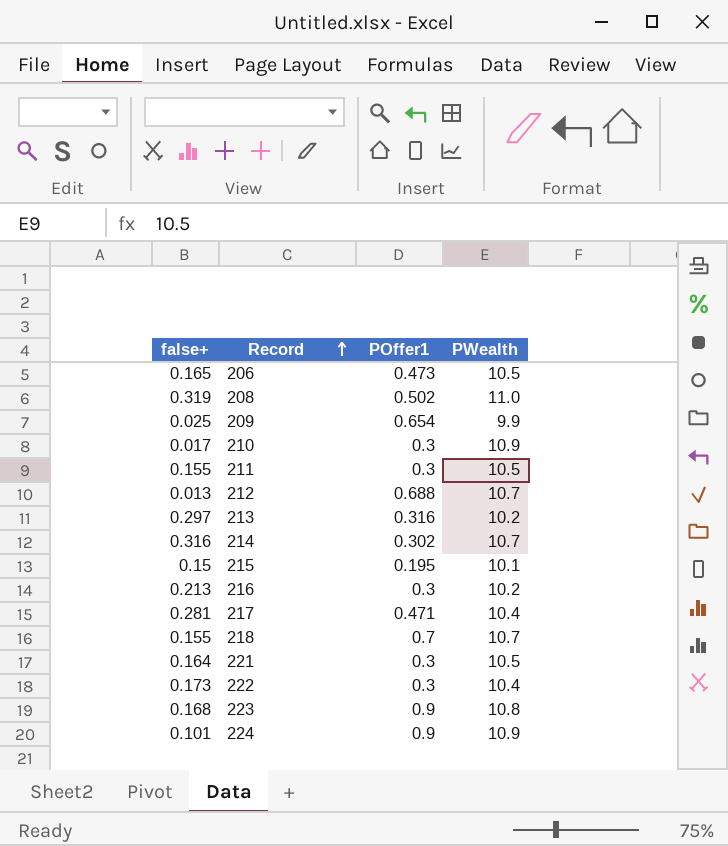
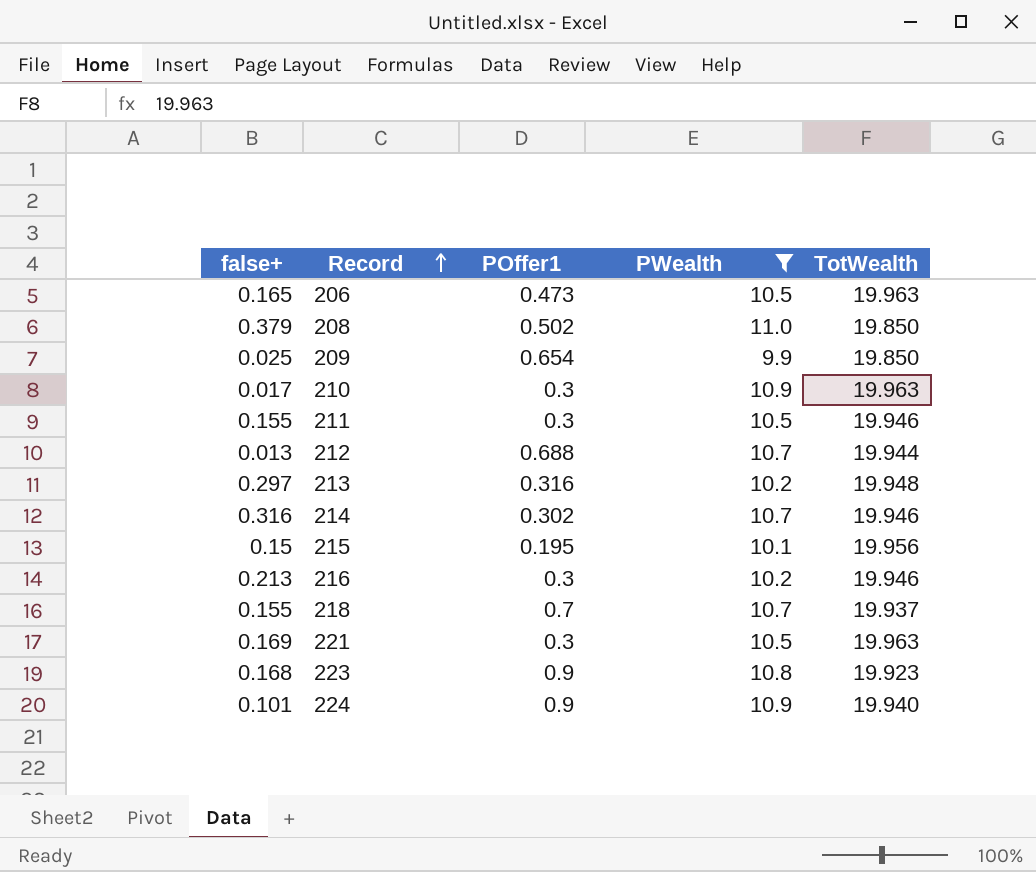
filter: none -> PWealth != 10.4
column TotWealth | position: none -> 5
208 | false+: 0.319 -> 0.379
221 | false+: 0.164 -> 0.169

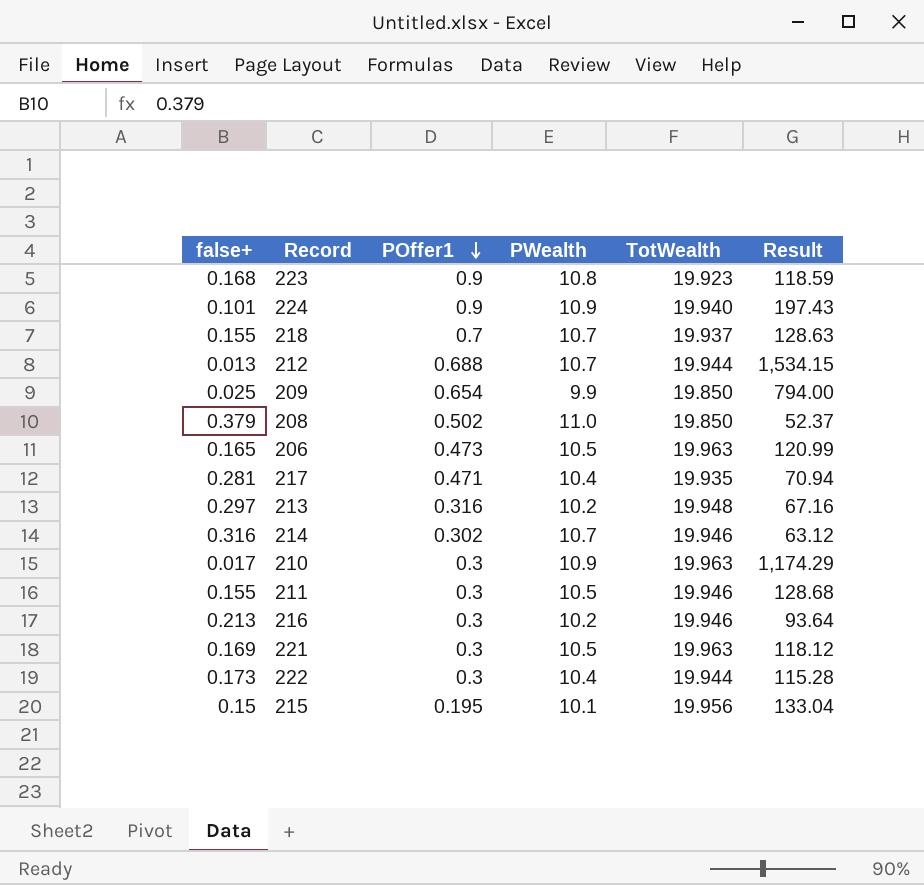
filter: PWealth != 10.4 -> none
row order: Record ascending -> POffer1 descending
column Result | formula: none -> [TotWealth] / [false+]

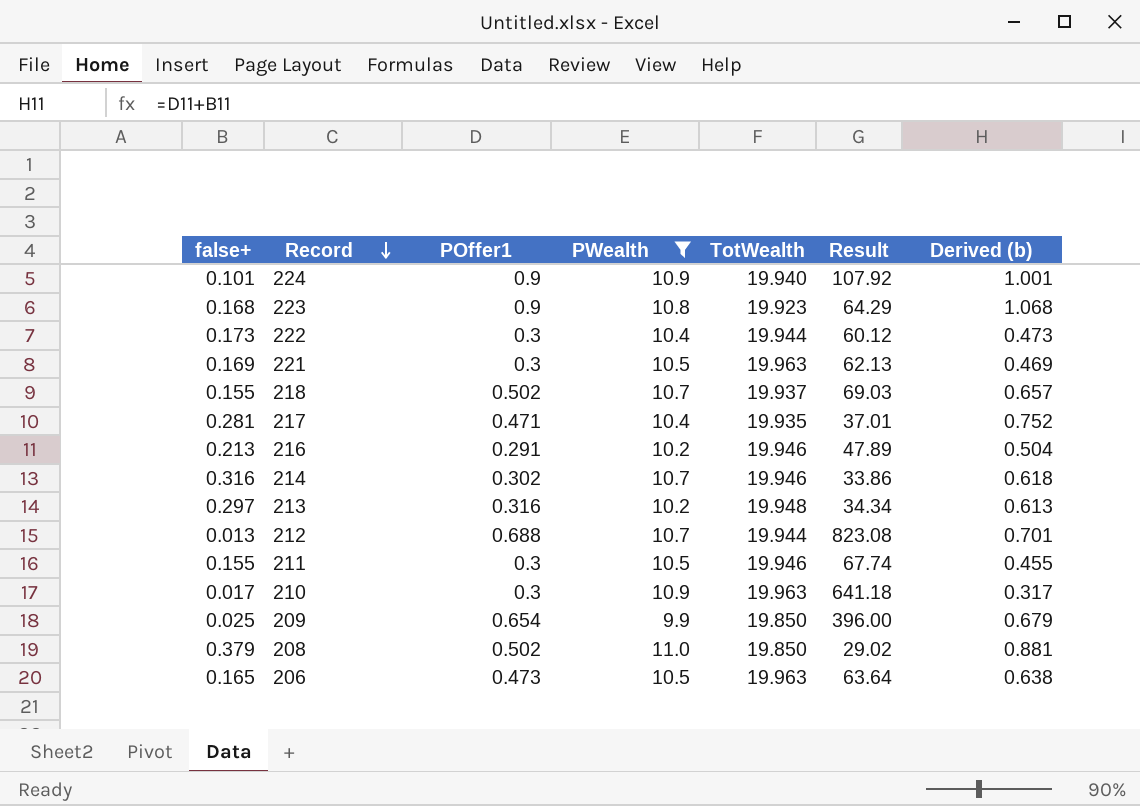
filter: none -> PWealth != 10.1
row order: POffer1 descending -> Record descending
column Result | formula: [TotWealth] / [false+] -> [PWealth] / [false+]
column Derived (b) | formula: none -> [false+] + [POffer1]
218 | POffer1: 0.7 -> 0.502
216 | POffer1: 0.3 -> 0.291

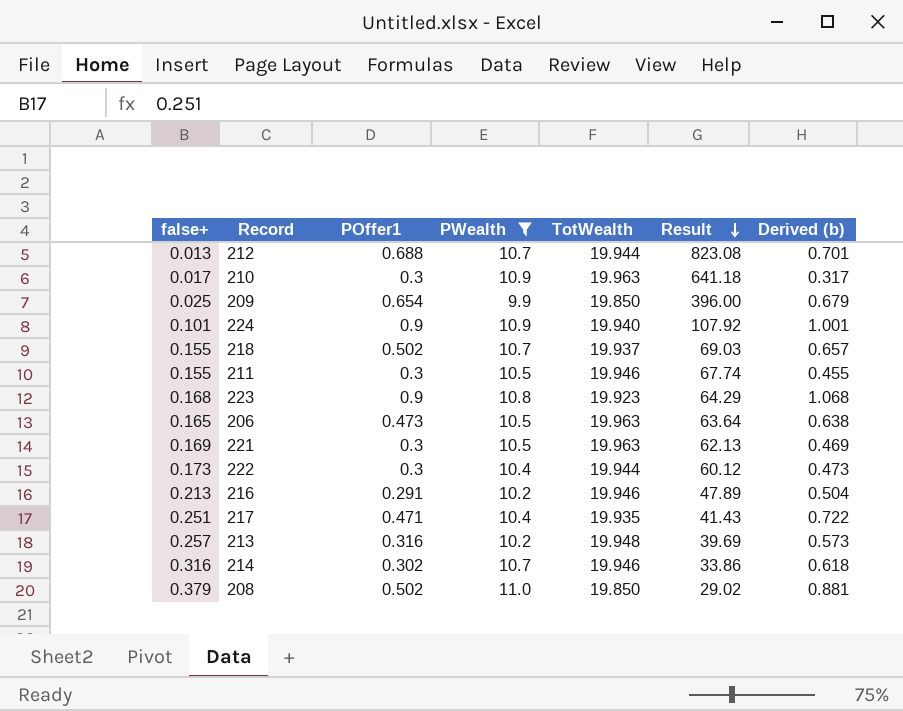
row order: Record descending -> Result descending
217 | false+: 0.281 -> 0.251
217 | Result: 37.01 -> 41.43
217 | Derived (b): 0.752 -> 0.722
213 | false+: 0.297 -> 0.257
213 | Result: 34.34 -> 39.69
213 | Derived (b): 0.613 -> 0.573

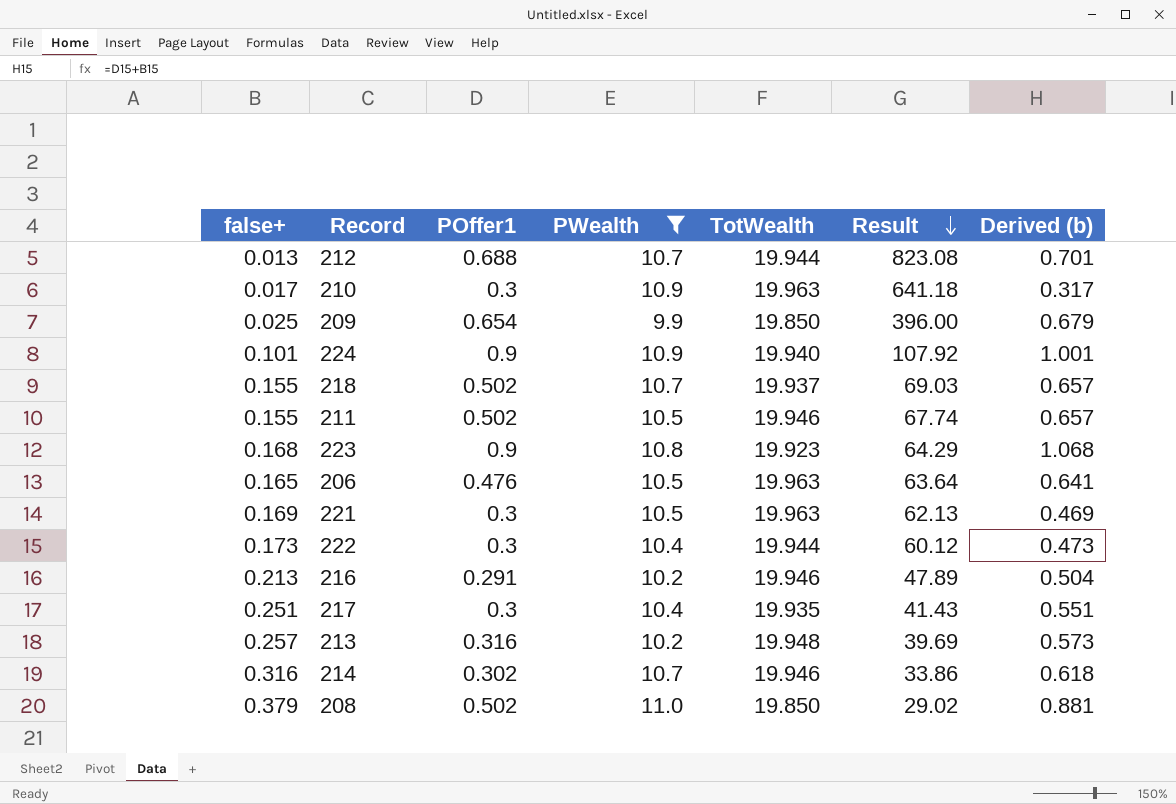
211 | POffer1: 0.3 -> 0.502
211 | Derived (b): 0.455 -> 0.657
206 | POffer1: 0.473 -> 0.476
206 | Derived (b): 0.638 -> 0.641
217 | POffer1: 0.471 -> 0.3
217 | Derived (b): 0.722 -> 0.551

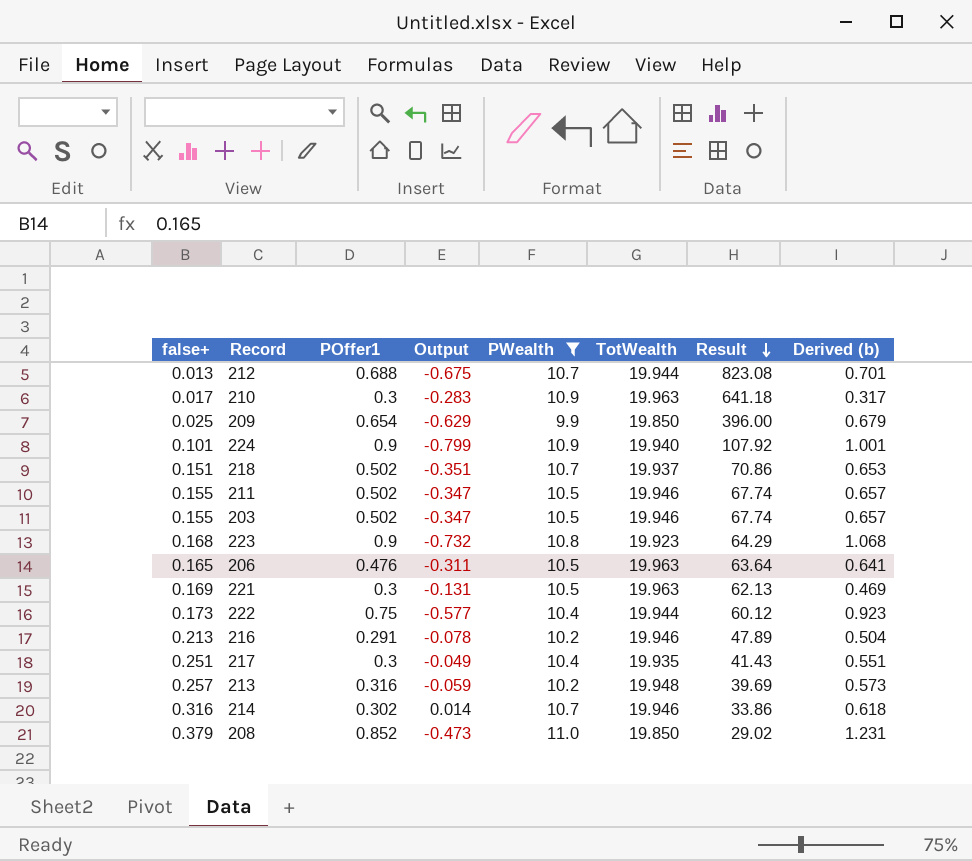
column Output | formula: none -> [false+] - [POffer1]
218 | false+: 0.155 -> 0.151
218 | Result: 69.03 -> 70.86
218 | Derived (b): 0.657 -> 0.653
row 203: none -> 0.155 | 0.502 | -0.347 | 10.5 | 19.946 | 67.74 | 0.657
222 | POffer1: 0.3 -> 0.75
222 | Derived (b): 0.473 -> 0.923
208 | POffer1: 0.502 -> 0.852
208 | Derived (b): 0.881 -> 1.231

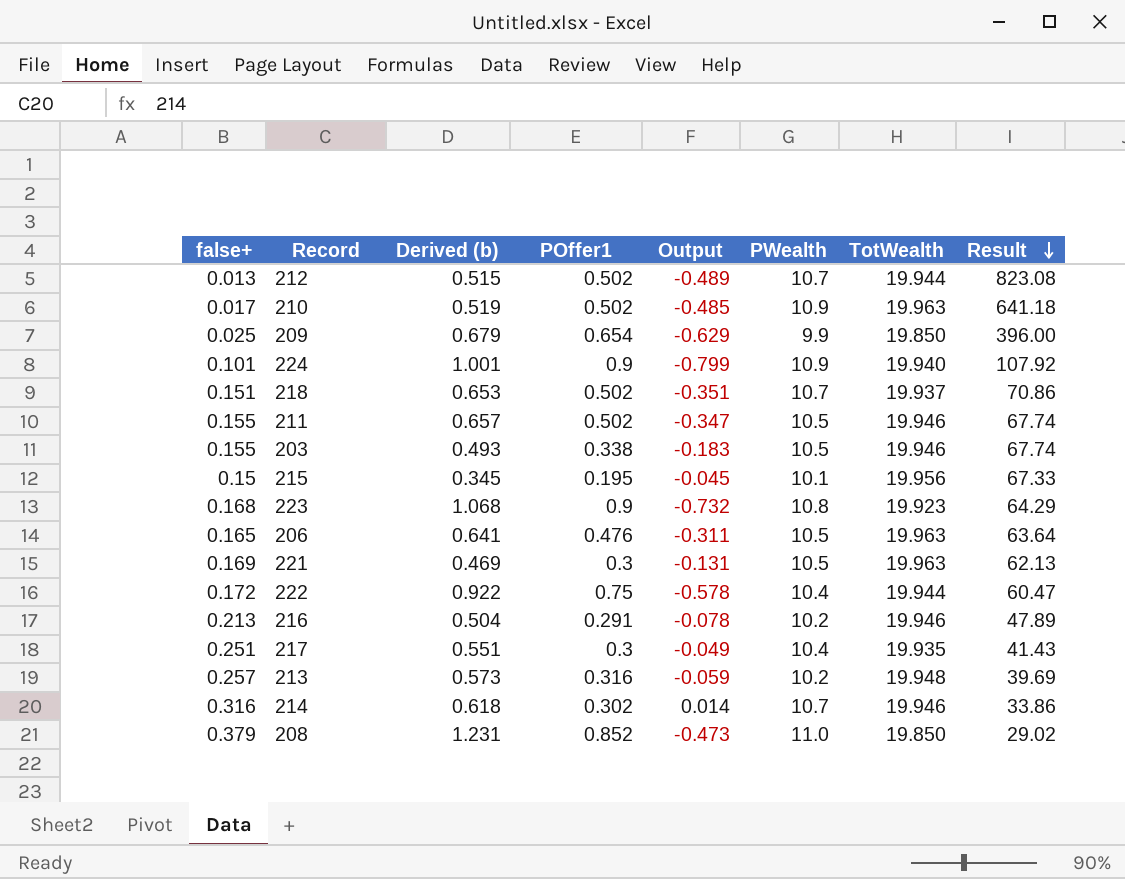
filter: PWealth != 10.1 -> none
column Derived (b) | position: 8 -> 3
212 | Derived (b): 0.701 -> 0.515
212 | POffer1: 0.688 -> 0.502
212 | Output: -0.675 -> -0.489
210 | Derived (b): 0.317 -> 0.519
210 | POffer1: 0.3 -> 0.502
210 | Output: -0.283 -> -0.485
203 | Derived (b): 0.657 -> 0.493
203 | POffer1: 0.502 -> 0.338
203 | Output: -0.347 -> -0.183
222 | false+: 0.173 -> 0.172
222 | Derived (b): 0.923 -> 0.922
222 | Output: -0.577 -> -0.578
222 | Result: 60.12 -> 60.47

